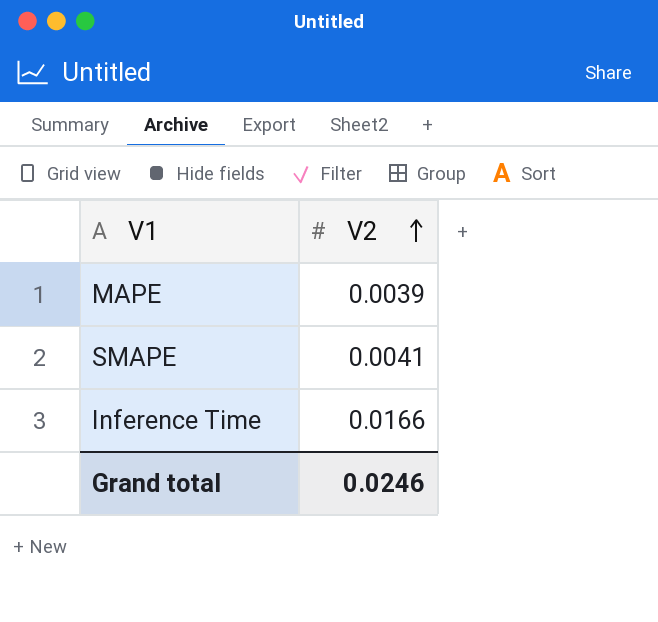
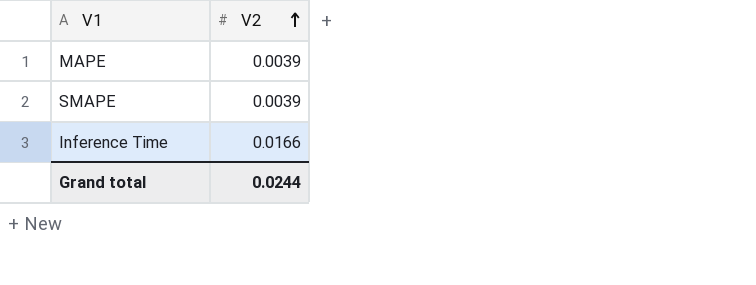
SMAPE | V2: 0.0041 -> 0.0039
Grand total | V2: 0.0246 -> 0.0244

